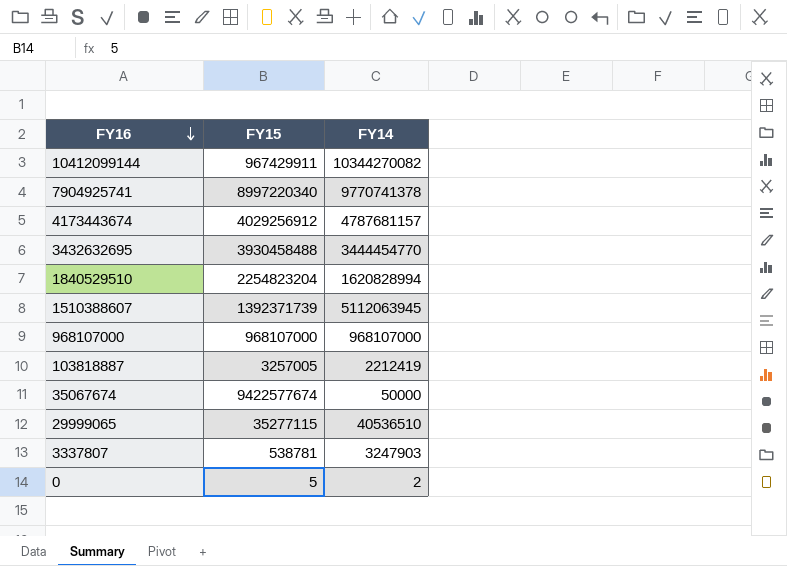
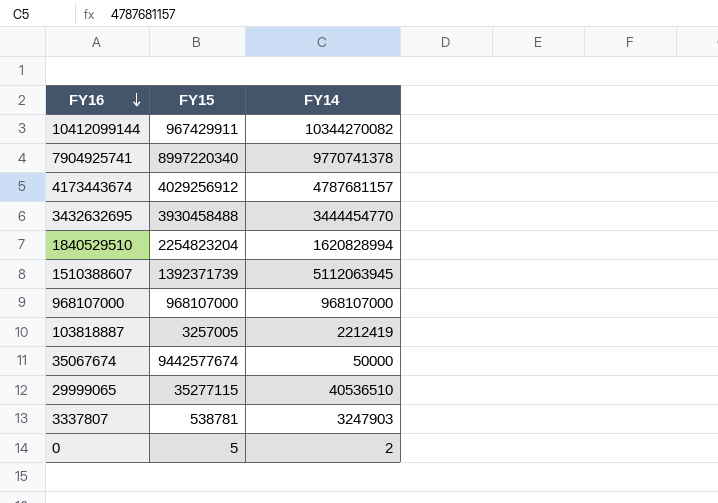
35067674 | FY15: 9422577674 -> 9442577674

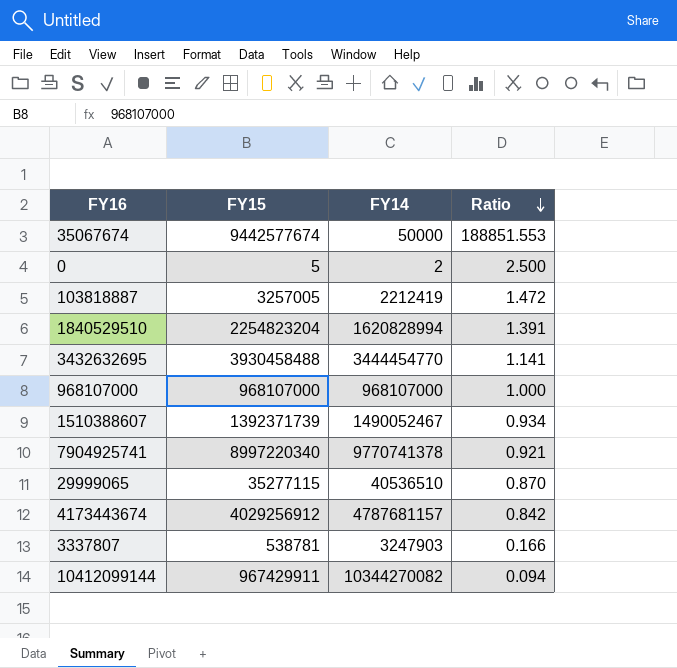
row order: FY16 descending -> Ratio descending
column Ratio | formula: none -> [FY15] / [FY14]
1510388607 | FY14: 5112063945 -> 1490052467

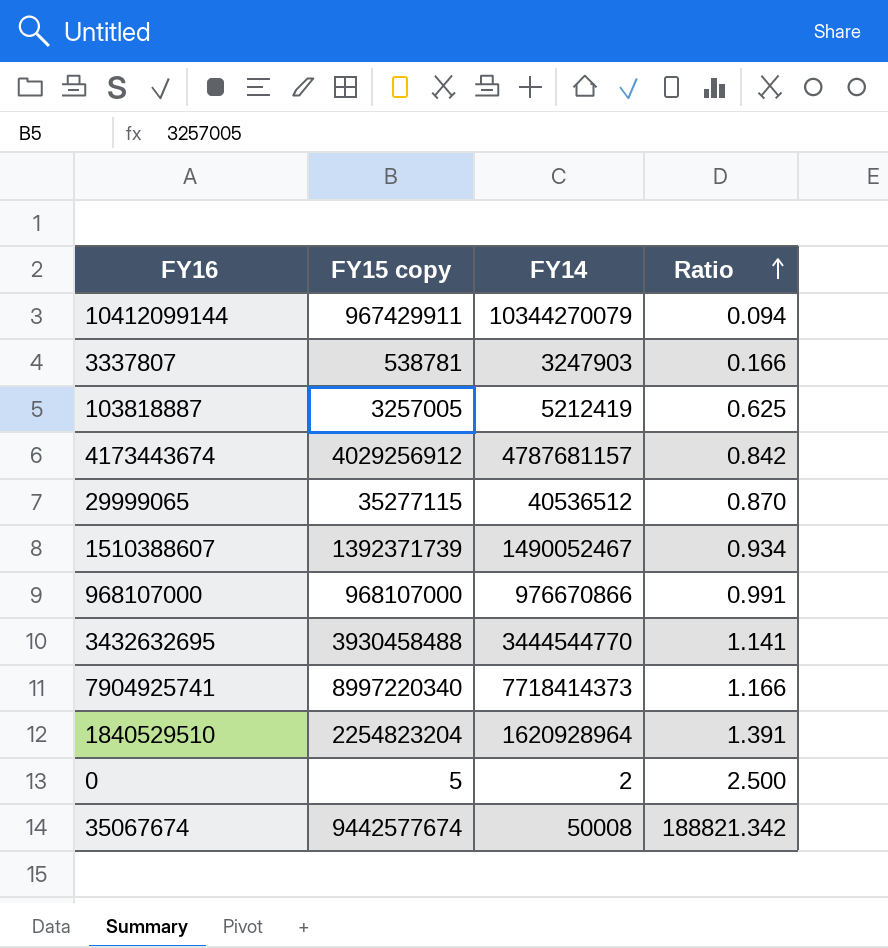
row order: Ratio descending -> Ratio ascending
column name: FY15 -> FY15 copy
10412099144 | FY14: 10344270082 -> 10344270079
103818887 | FY14: 2212419 -> 5212419
103818887 | Ratio: 1.472 -> 0.625
29999065 | FY14: 40536510 -> 40536512
968107000 | FY14: 968107000 -> 976670866
968107000 | Ratio: 1.000 -> 0.991
3432632695 | FY14: 3444454770 -> 3444544770
7904925741 | FY14: 9770741378 -> 7718414373
7904925741 | Ratio: 0.921 -> 1.166
1840529510 | FY14: 1620828994 -> 1620928964
35067674 | FY14: 50000 -> 50008
35067674 | Ratio: 188851.553 -> 188821.342

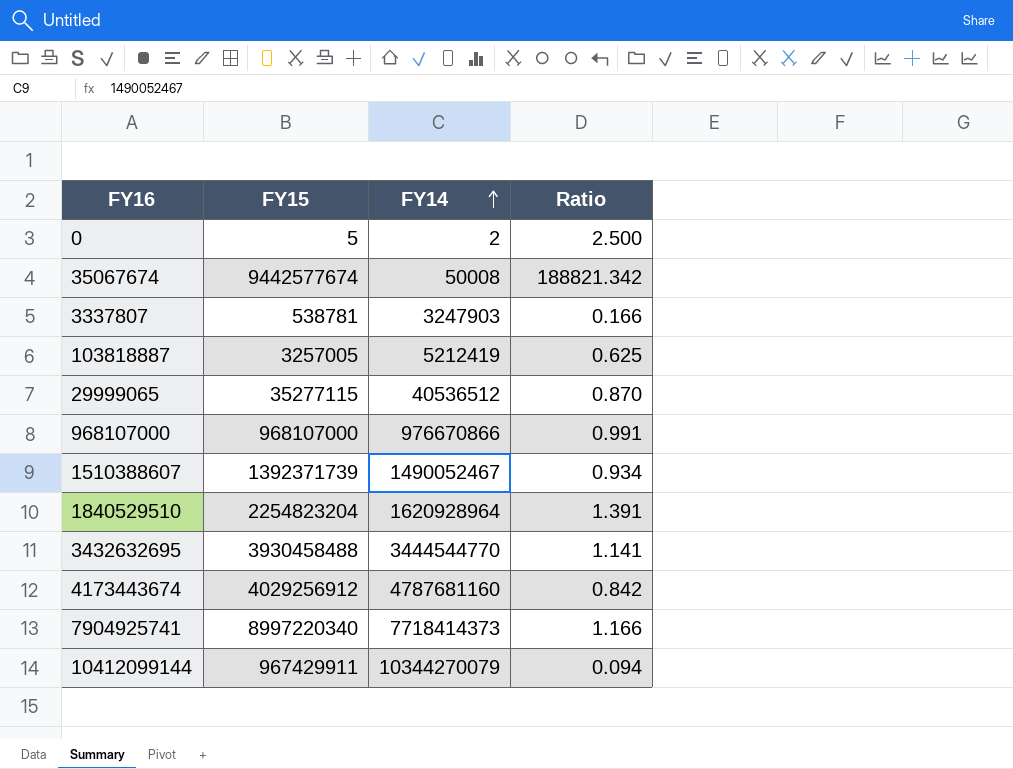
row order: Ratio ascending -> FY14 ascending
column name: FY15 copy -> FY15
4173443674 | FY14: 4787681157 -> 4787681160

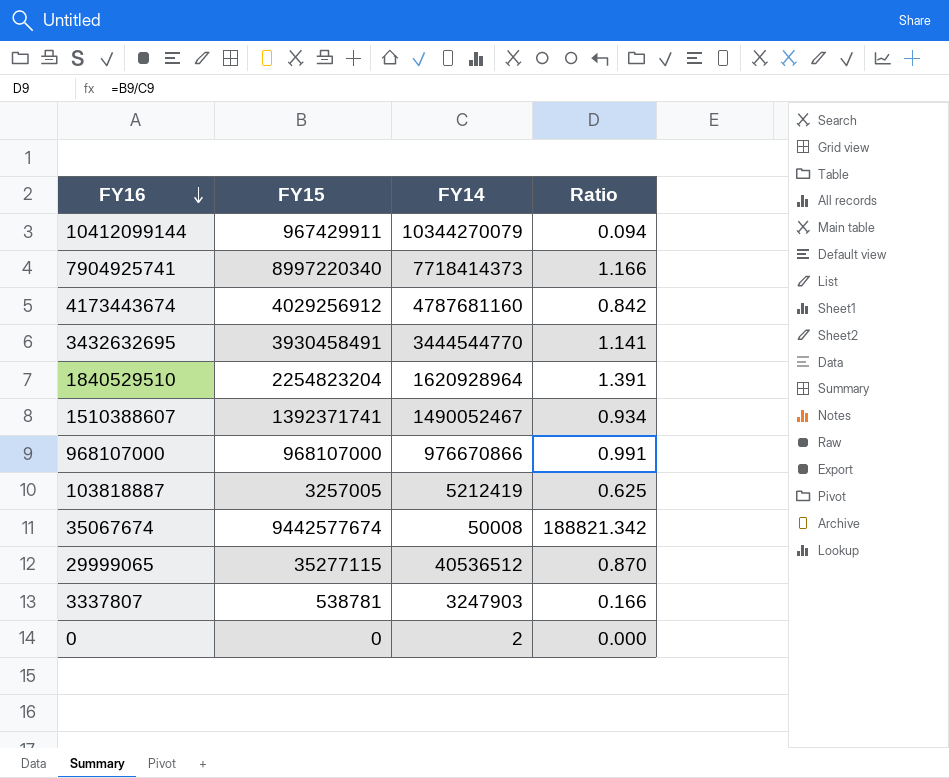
row order: FY14 ascending -> FY16 descending
3432632695 | FY15: 3930458488 -> 3930458491
1510388607 | FY15: 1392371739 -> 1392371741
0 | FY15: 5 -> 0
0 | Ratio: 2.500 -> 0.000

